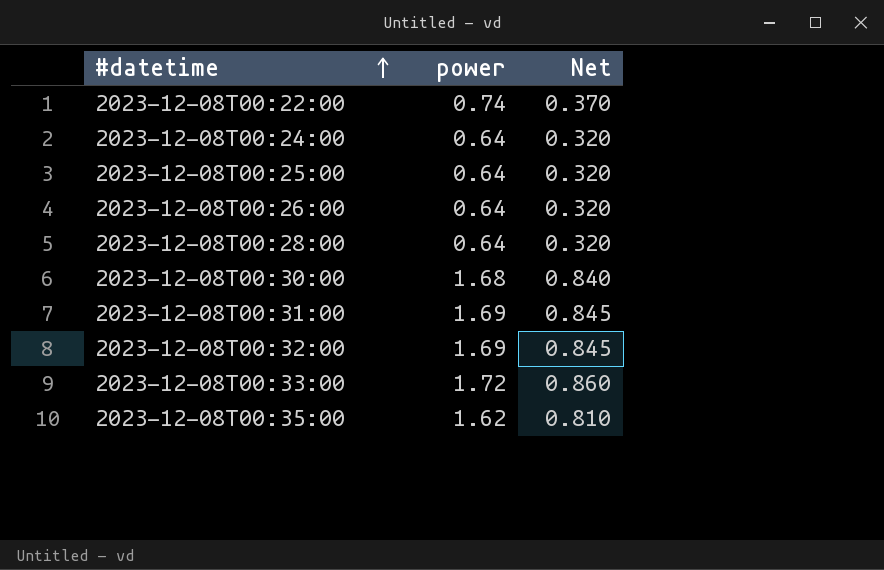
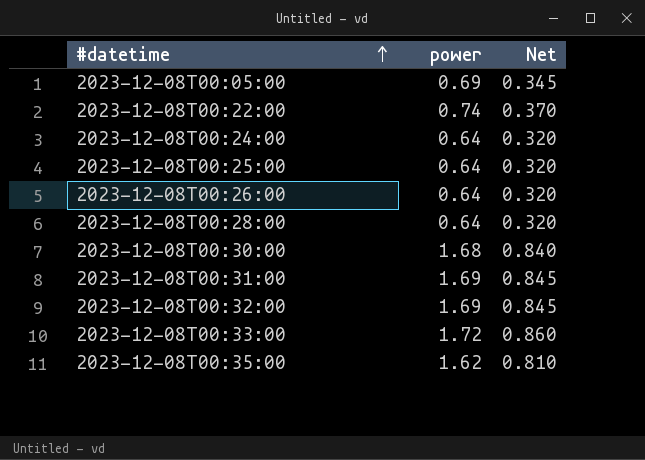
row 2023-12-08T00:05:00: none -> 0.69 | 0.345

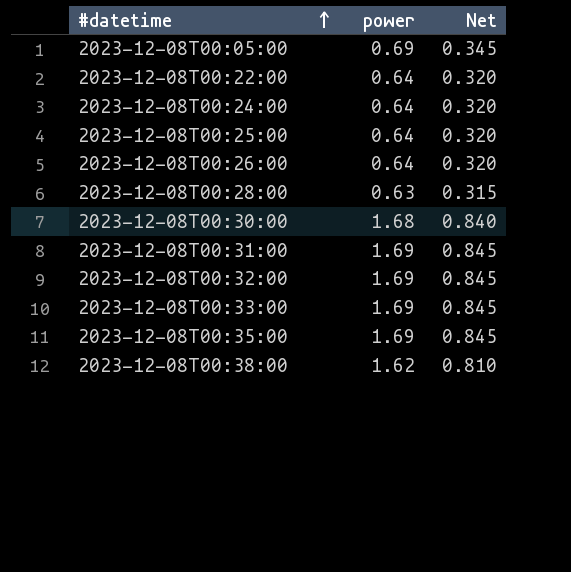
2023-12-08T00:22:00 | power: 0.74 -> 0.64
2023-12-08T00:22:00 | Net: 0.370 -> 0.320
2023-12-08T00:28:00 | power: 0.64 -> 0.63
2023-12-08T00:28:00 | Net: 0.320 -> 0.315
2023-12-08T00:33:00 | power: 1.72 -> 1.69
2023-12-08T00:33:00 | Net: 0.860 -> 0.845
2023-12-08T00:35:00 | power: 1.62 -> 1.69
2023-12-08T00:35:00 | Net: 0.810 -> 0.845
row 2023-12-08T00:38:00: none -> 1.62 | 0.810

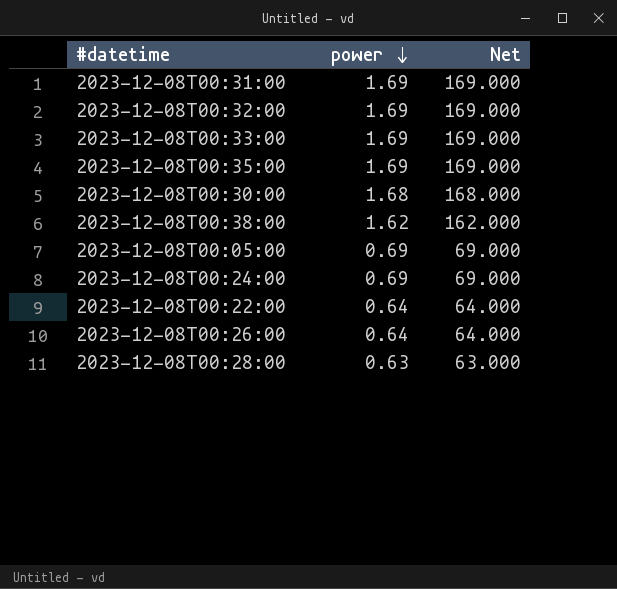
row order: #datetime ascending -> power descending
column Net | formula: [power] * 0.5 -> [power] * 100
row 2023-12-08T00:25:00: 0.64 | 0.320 -> none
2023-12-08T00:24:00 | power: 0.64 -> 0.69

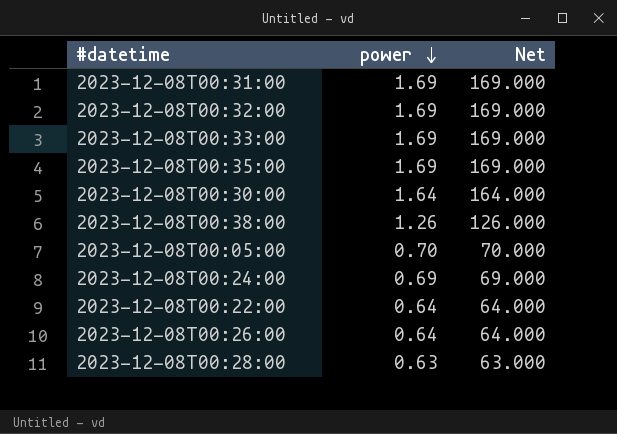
2023-12-08T00:30:00 | power: 1.68 -> 1.64
2023-12-08T00:30:00 | Net: 168.000 -> 164.000
2023-12-08T00:38:00 | power: 1.62 -> 1.26
2023-12-08T00:38:00 | Net: 162.000 -> 126.000
2023-12-08T00:05:00 | power: 0.69 -> 0.70
2023-12-08T00:05:00 | Net: 69.000 -> 70.000

